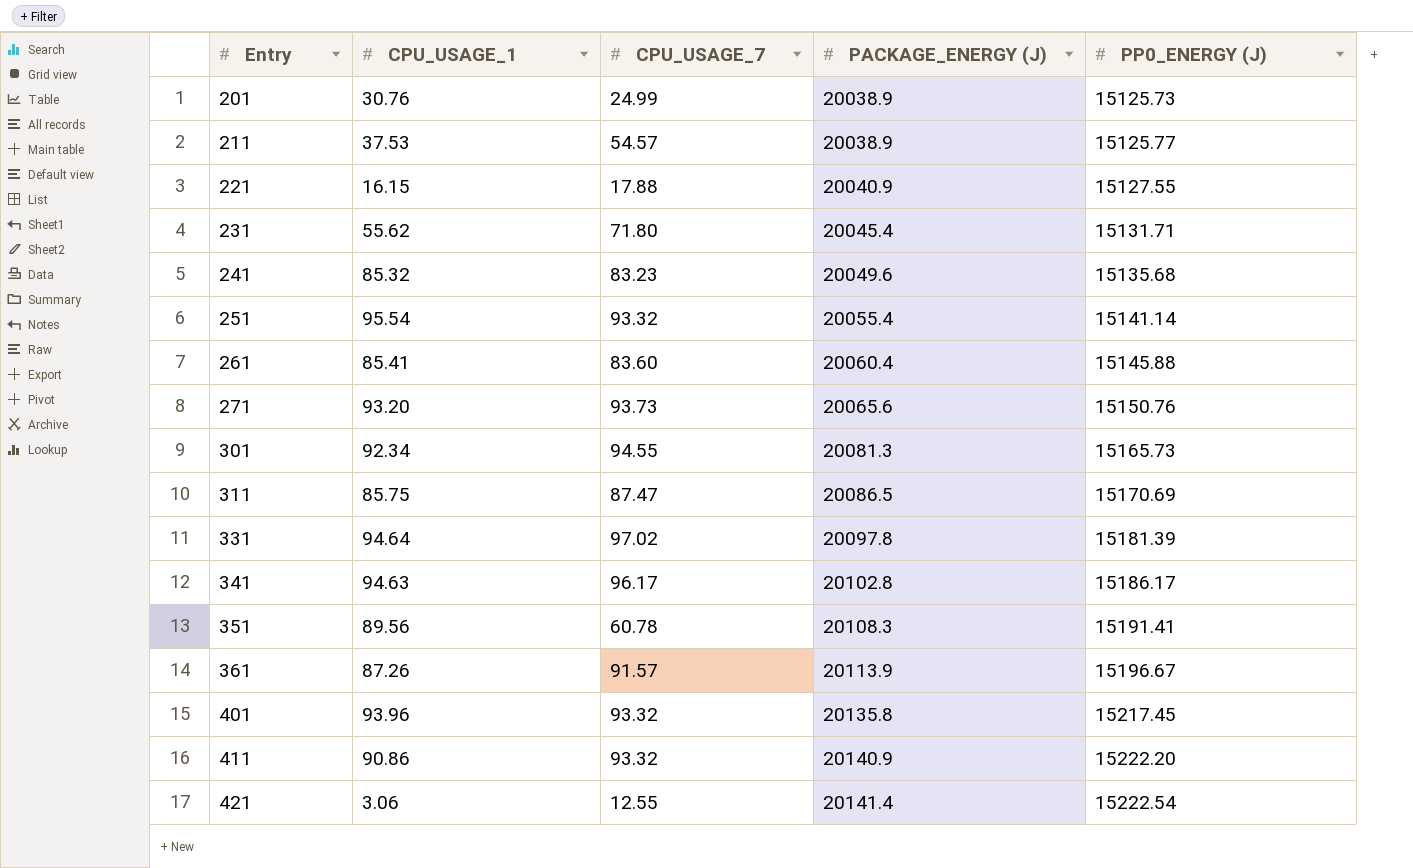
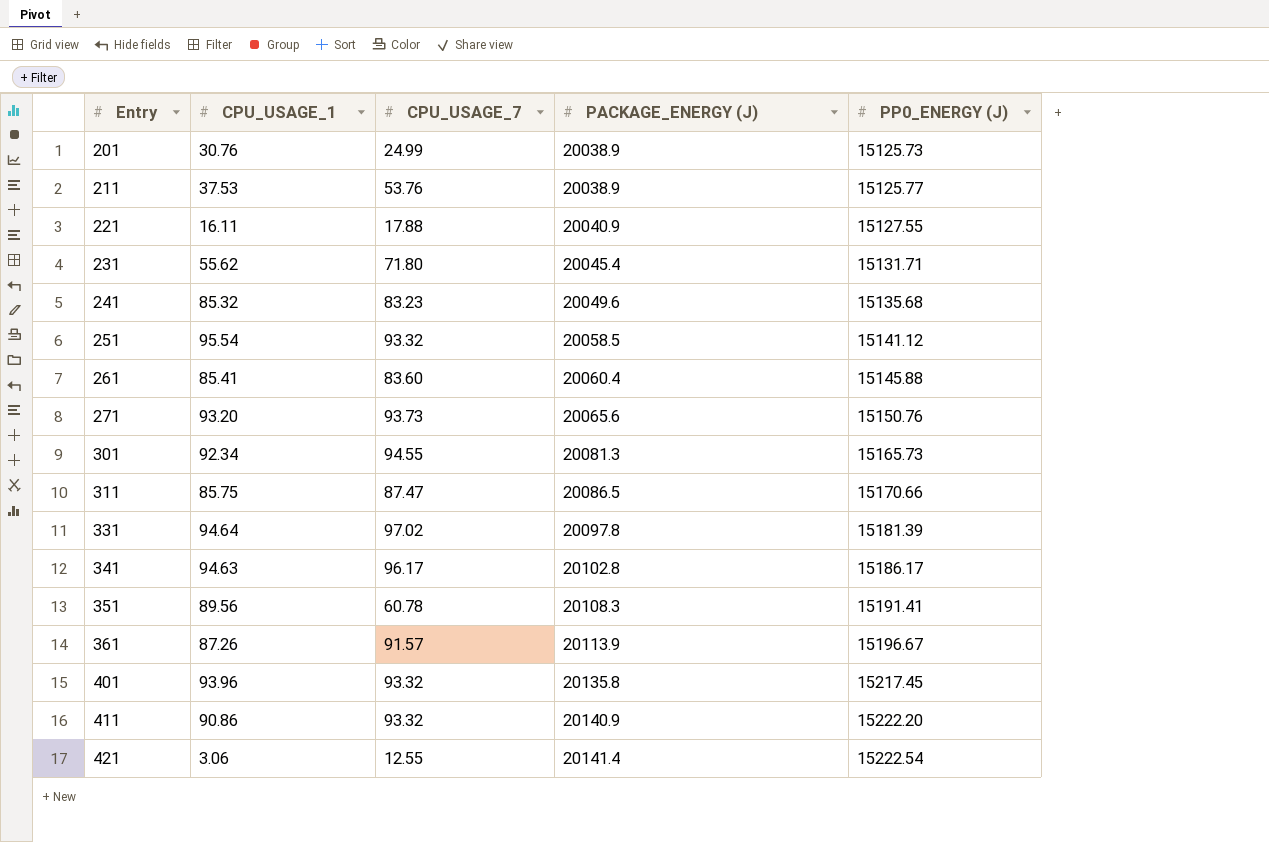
211 | CPU_USAGE_7: 54.57 -> 53.76
221 | CPU_USAGE_1: 16.15 -> 16.11
251 | PACKAGE_ENERGY (J): 20055.4 -> 20058.5
251 | PP0_ENERGY (J): 15141.14 -> 15141.12
311 | PP0_ENERGY (J): 15170.69 -> 15170.66

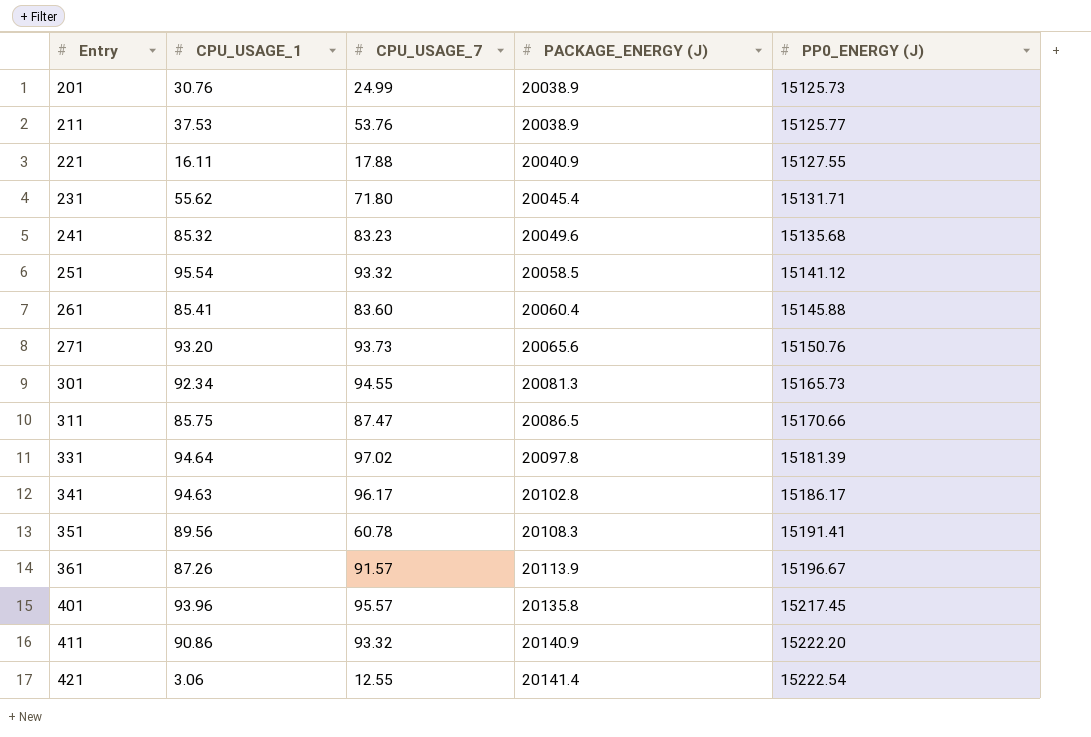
401 | CPU_USAGE_7: 93.32 -> 95.57

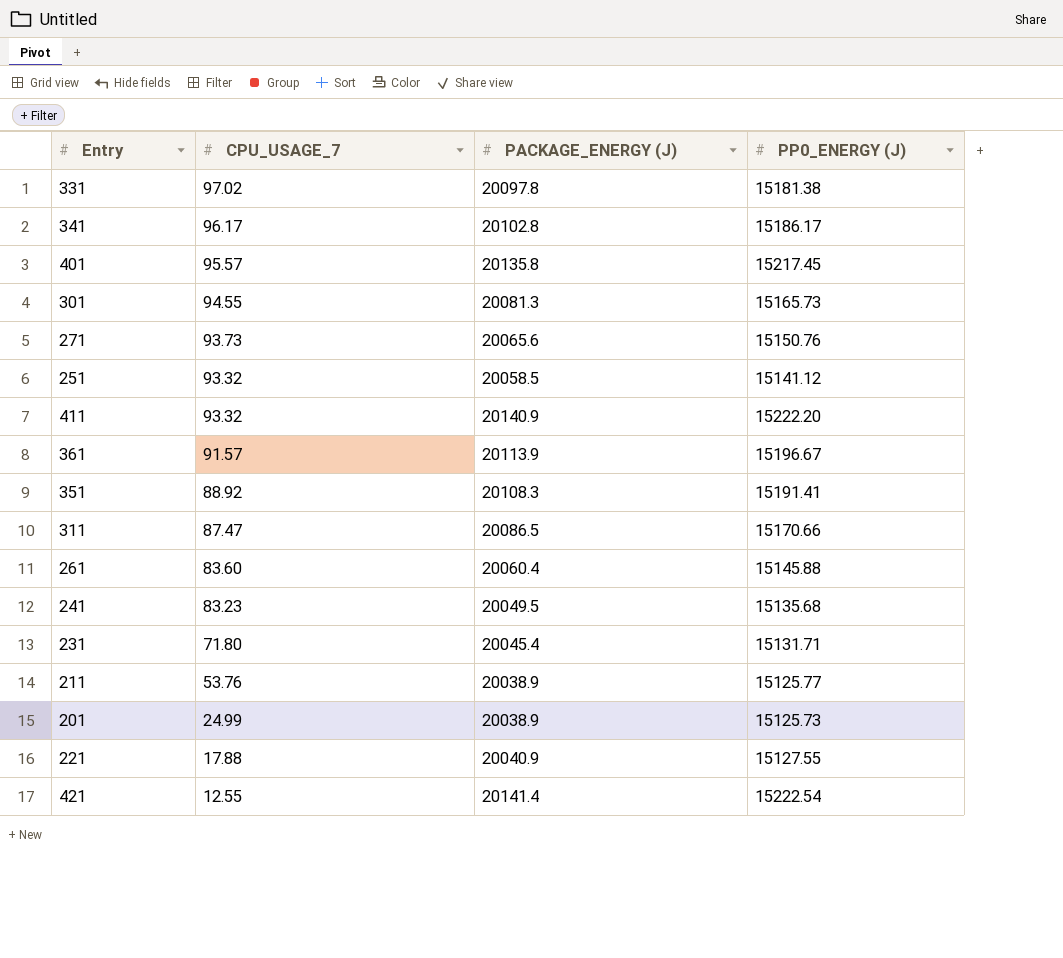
row order: Entry ascending -> CPU_USAGE_7 descending
column CPU_USAGE_1 | position: 2 -> none
331 | PP0_ENERGY (J): 15181.39 -> 15181.38
351 | CPU_USAGE_7: 60.78 -> 88.92
241 | PACKAGE_ENERGY (J): 20049.6 -> 20049.5

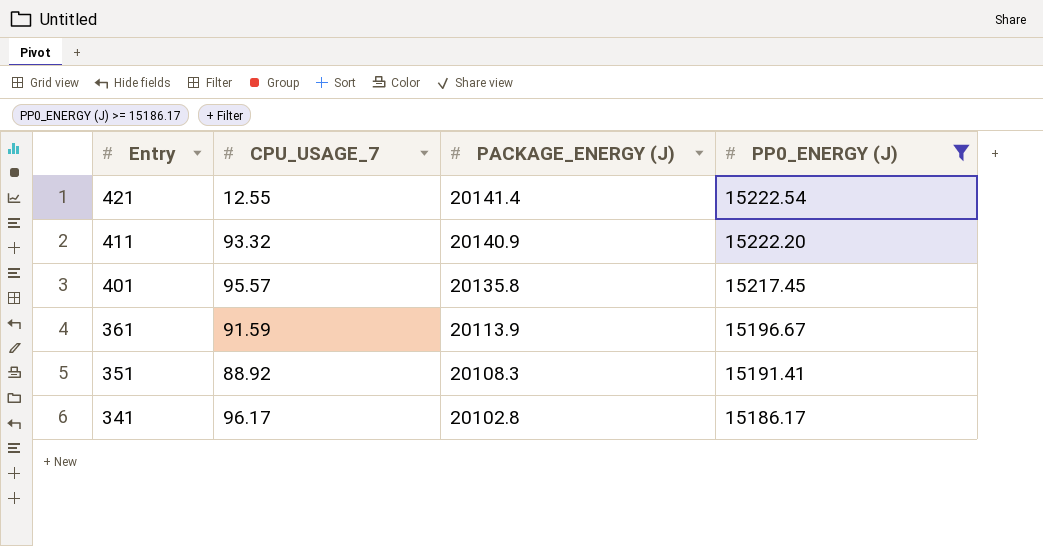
filter: none -> PP0_ENERGY (J) >= 15186.17
row order: CPU_USAGE_7 descending -> Entry descending
361 | CPU_USAGE_7: 91.57 -> 91.59

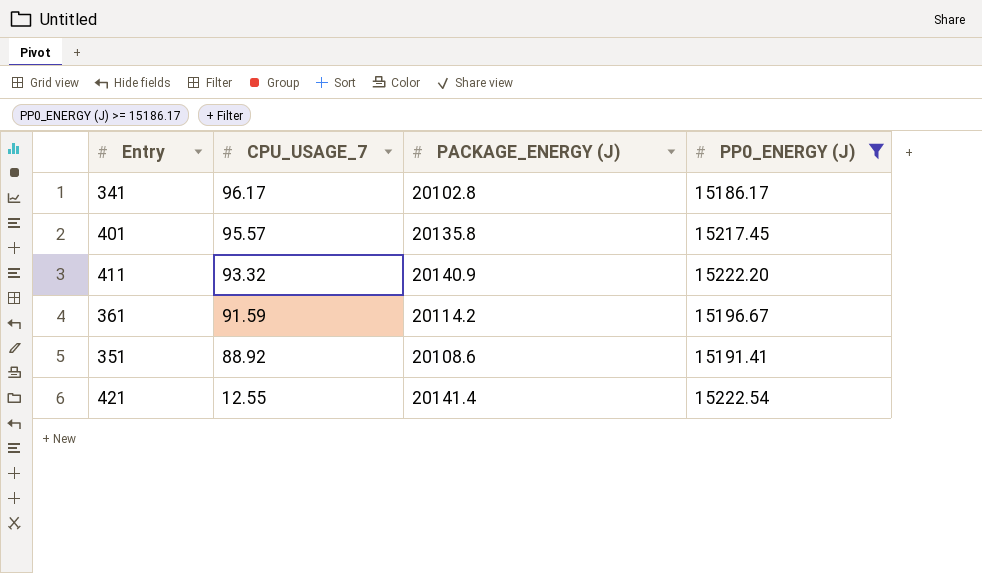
row order: Entry descending -> CPU_USAGE_7 descending
361 | PACKAGE_ENERGY (J): 20113.9 -> 20114.2
351 | PACKAGE_ENERGY (J): 20108.3 -> 20108.6

